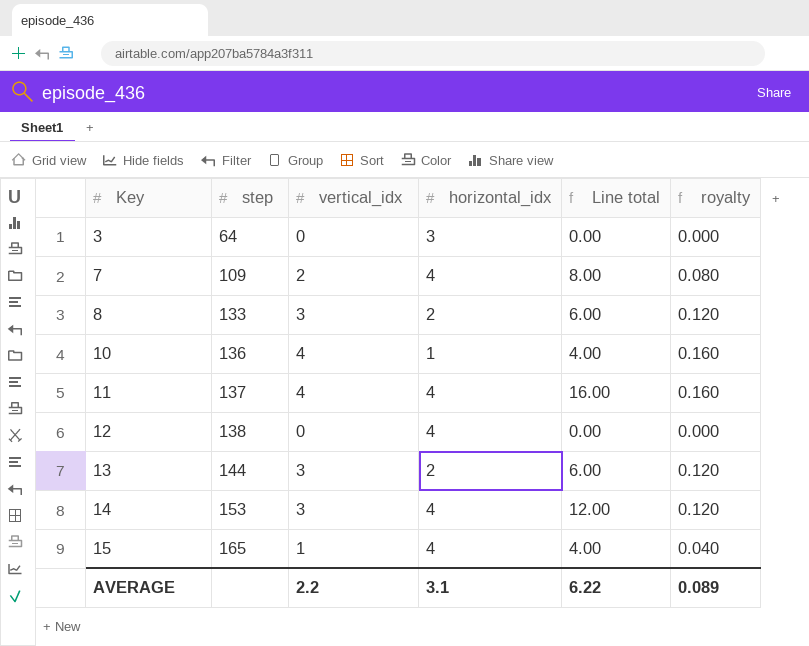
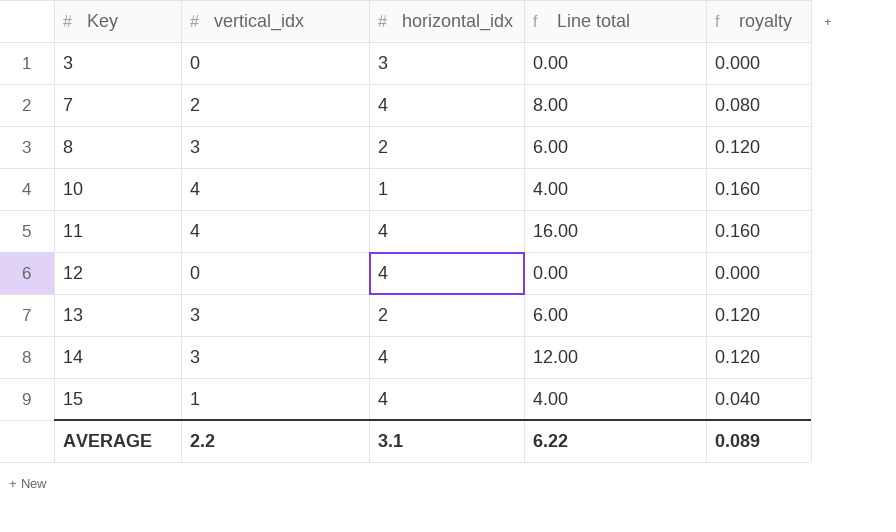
column step | position: 2 -> none

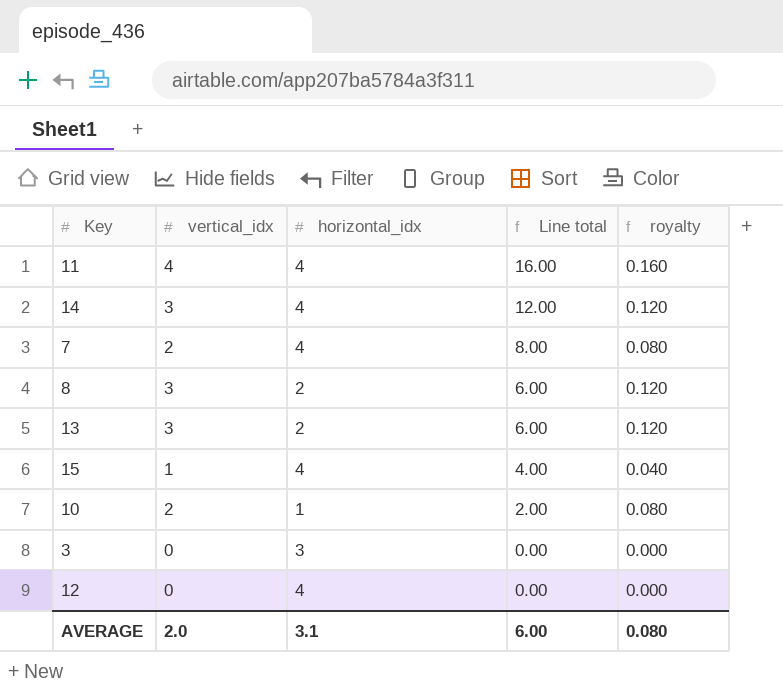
row order: Key ascending -> Line total descending
10 | vertical_idx: 4 -> 2
10 | Line total: 4.00 -> 2.00
10 | royalty: 0.160 -> 0.080
AVERAGE | vertical_idx: 2.2 -> 2.0
AVERAGE | Line total: 6.22 -> 6.00
AVERAGE | royalty: 0.089 -> 0.080

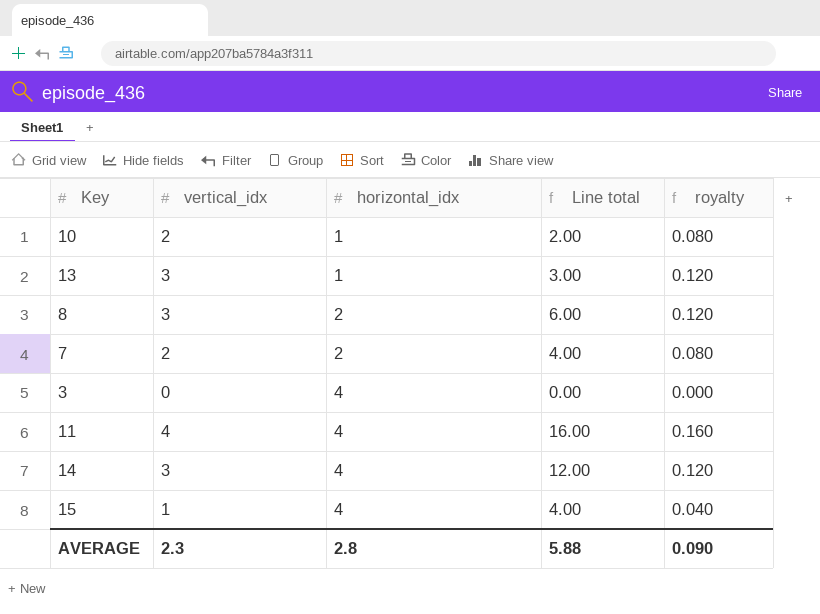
row order: Line total descending -> horizontal_idx ascending
row 12: 0 | 4 | 0.00 | 0.000 -> none
13 | horizontal_idx: 2 -> 1
13 | Line total: 6.00 -> 3.00
7 | horizontal_idx: 4 -> 2
7 | Line total: 8.00 -> 4.00
3 | horizontal_idx: 3 -> 4
AVERAGE | vertical_idx: 2.0 -> 2.3
AVERAGE | horizontal_idx: 3.1 -> 2.8
AVERAGE | Line total: 6.00 -> 5.88
AVERAGE | royalty: 0.080 -> 0.090

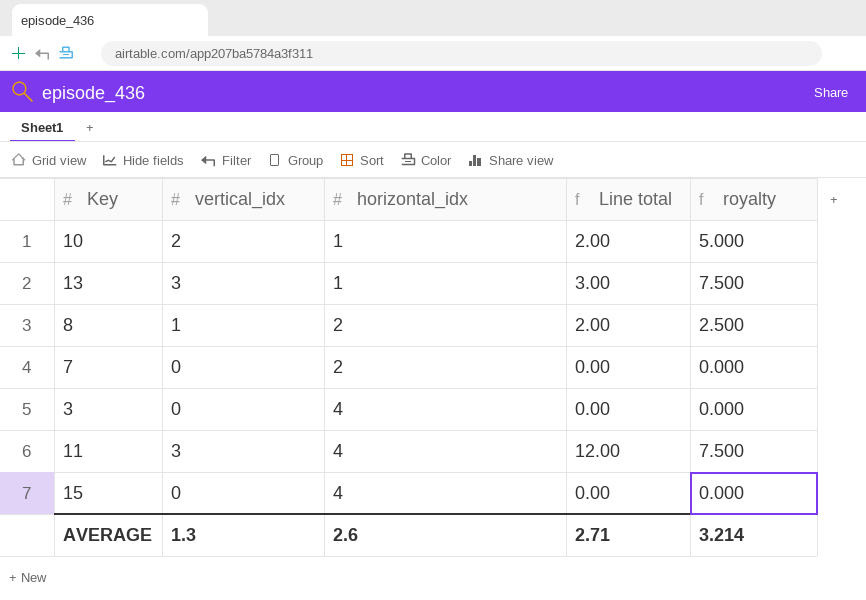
column royalty | formula: [vertical_idx] * 0.04 -> [vertical_idx] * 2.5
row 14: 3 | 4 | 12.00 | 0.120 -> none
8 | vertical_idx: 3 -> 1
8 | Line total: 6.00 -> 2.00
7 | vertical_idx: 2 -> 0
7 | Line total: 4.00 -> 0.00
11 | vertical_idx: 4 -> 3
11 | Line total: 16.00 -> 12.00
15 | vertical_idx: 1 -> 0
15 | Line total: 4.00 -> 0.00
AVERAGE | vertical_idx: 2.3 -> 1.3
AVERAGE | horizontal_idx: 2.8 -> 2.6
AVERAGE | Line total: 5.88 -> 2.71
AVERAGE | royalty: 0.090 -> 3.214

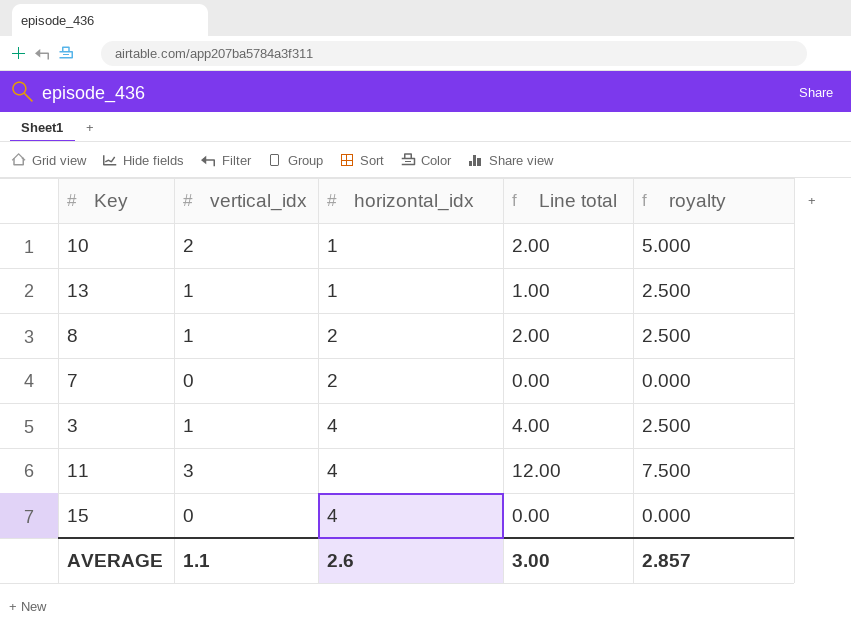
13 | vertical_idx: 3 -> 1
13 | Line total: 3.00 -> 1.00
13 | royalty: 7.500 -> 2.500
3 | vertical_idx: 0 -> 1
3 | Line total: 0.00 -> 4.00
3 | royalty: 0.000 -> 2.500
AVERAGE | vertical_idx: 1.3 -> 1.1
AVERAGE | Line total: 2.71 -> 3.00
AVERAGE | royalty: 3.214 -> 2.857

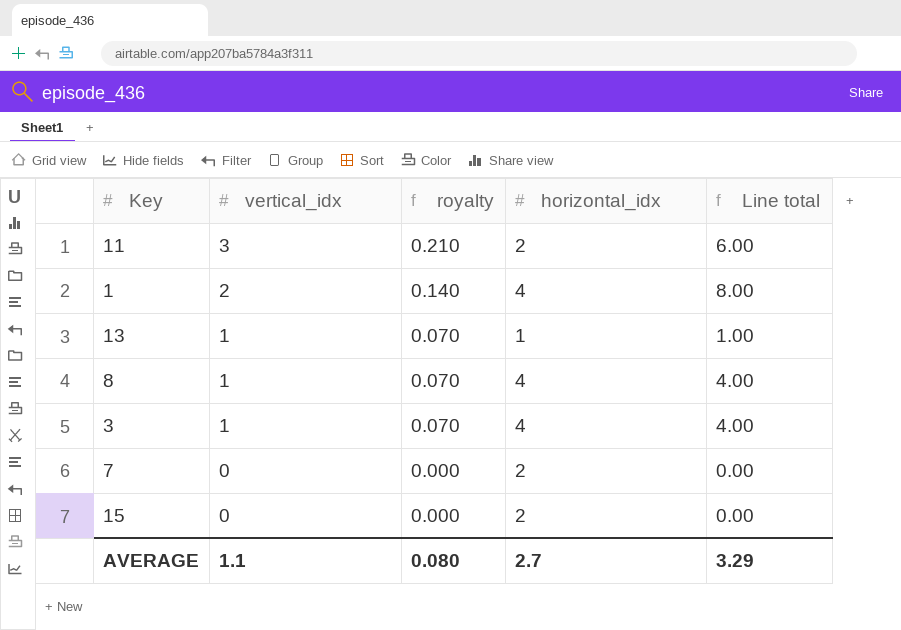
row order: horizontal_idx ascending -> vertical_idx descending
column royalty | formula: [vertical_idx] * 2.5 -> [vertical_idx] * 0.07
column royalty | position: 5 -> 3
row 10: 2 | 1 | 2.00 | 5.000 -> none
11 | horizontal_idx: 4 -> 2
11 | Line total: 12.00 -> 6.00
row 1: none -> 2 | 0.140 | 4 | 8.00
8 | horizontal_idx: 2 -> 4
8 | Line total: 2.00 -> 4.00
15 | horizontal_idx: 4 -> 2
AVERAGE | royalty: 2.857 -> 0.080
AVERAGE | horizontal_idx: 2.6 -> 2.7
AVERAGE | Line total: 3.00 -> 3.29

